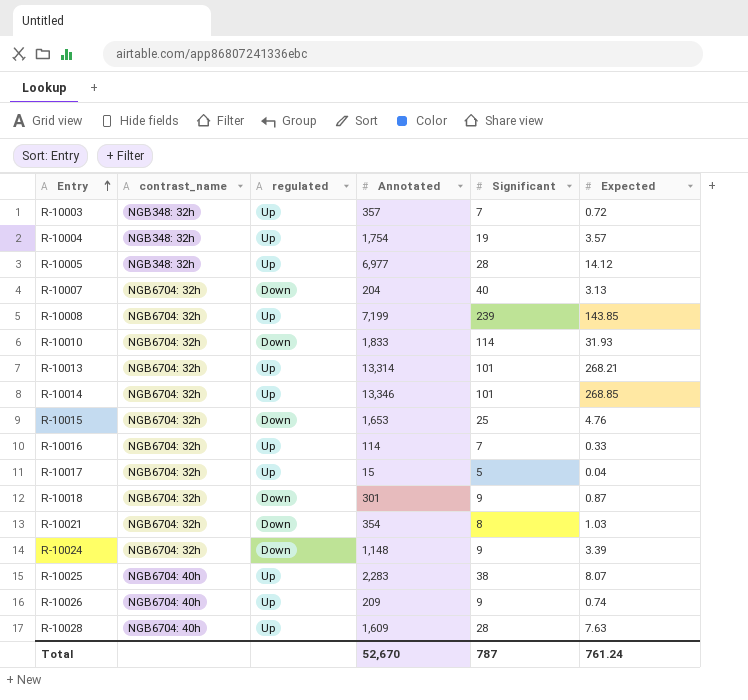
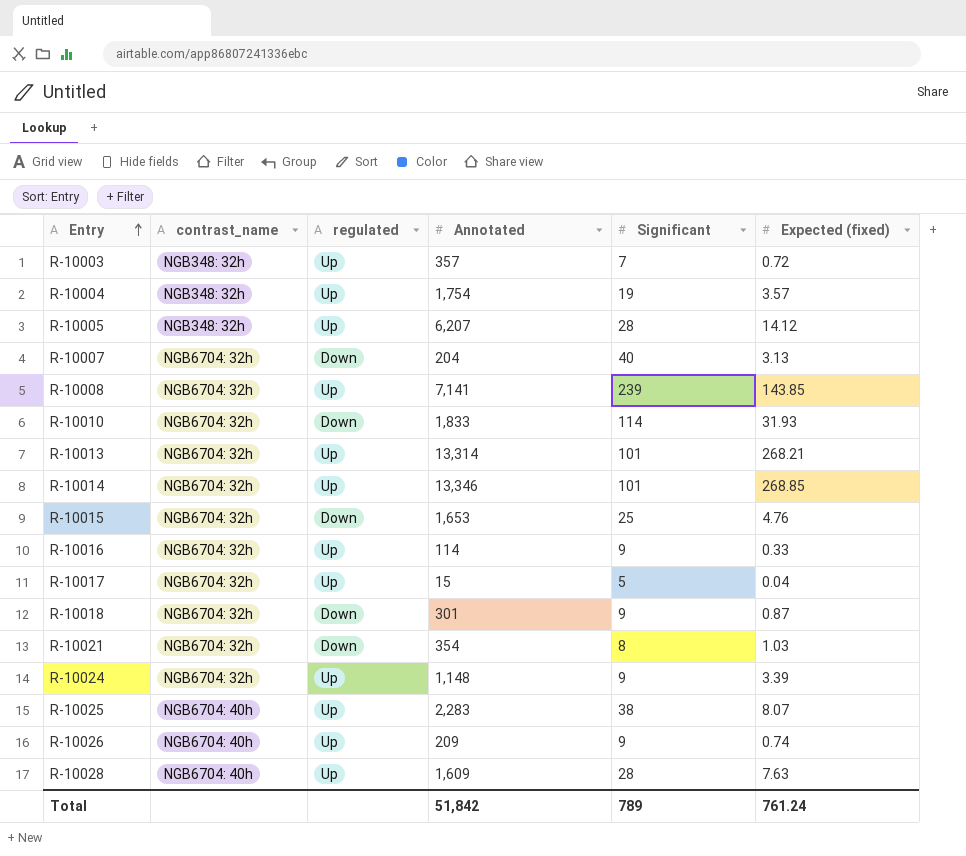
column name: Expected -> Expected (fixed)
R-10005 | Annotated: 6,977 -> 6,207
R-10008 | Annotated: 7,199 -> 7,141
R-10016 | Significant: 7 -> 9
R-10024 | regulated: Down -> Up
Total | Annotated: 52,670 -> 51,842
Total | Significant: 787 -> 789

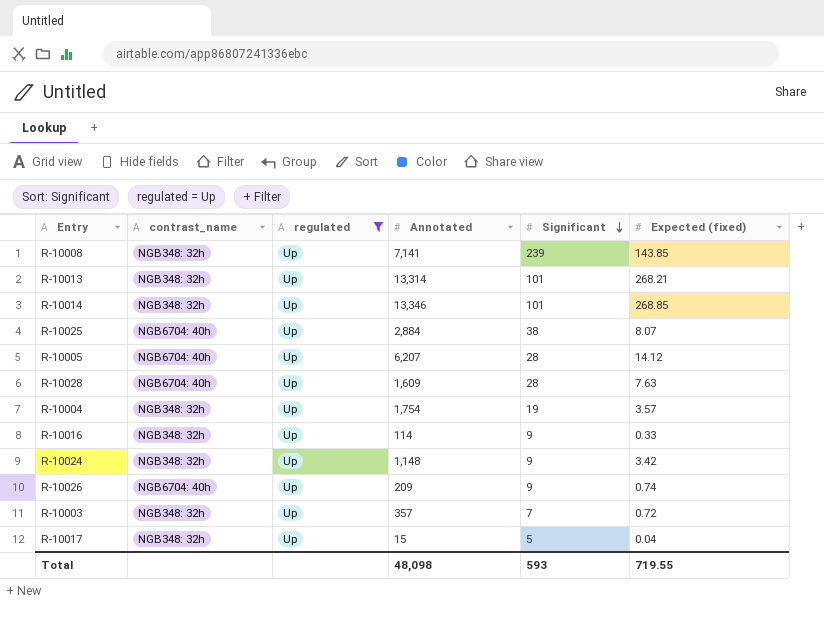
filter: none -> regulated = Up
row order: Entry ascending -> Significant descending
R-10008 | contrast_name: NGB6704: 32h -> NGB348: 32h
R-10013 | contrast_name: NGB6704: 32h -> NGB348: 32h
R-10014 | contrast_name: NGB6704: 32h -> NGB348: 32h
R-10025 | Annotated: 2,283 -> 2,884
R-10005 | contrast_name: NGB348: 32h -> NGB6704: 40h
R-10016 | contrast_name: NGB6704: 32h -> NGB348: 32h
R-10024 | contrast_name: NGB6704: 32h -> NGB348: 32h
R-10024 | Expected (fixed): 3.39 -> 3.42
R-10017 | contrast_name: NGB6704: 32h -> NGB348: 32h
Total | Annotated: 51,842 -> 48,098
Total | Significant: 789 -> 593
Total | Expected (fixed): 761.24 -> 719.55

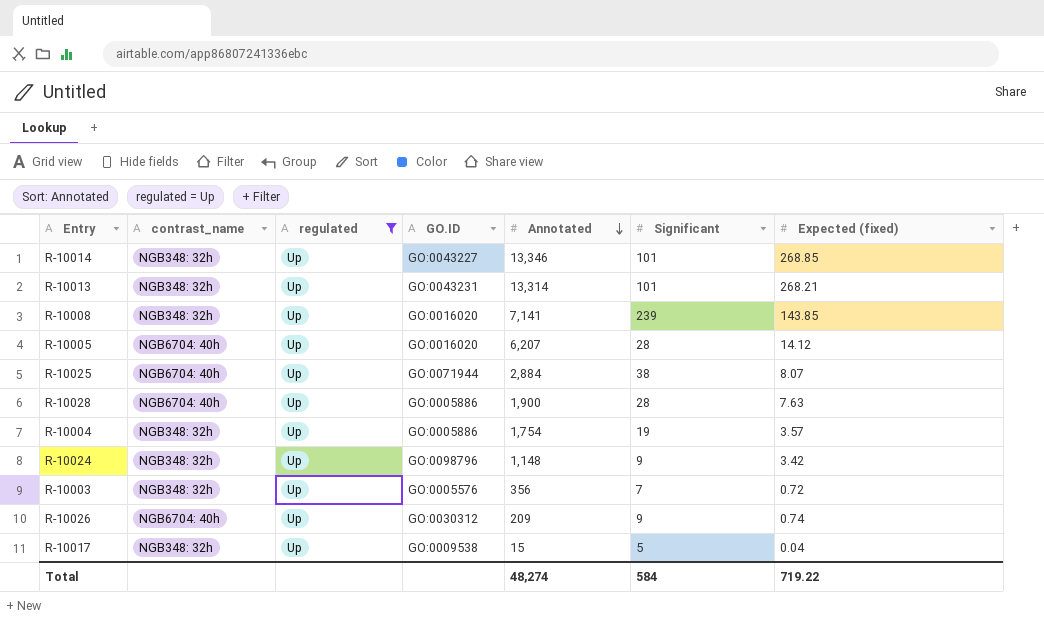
row order: Significant descending -> Annotated descending
column GO.ID | position: none -> 4
row R-10016: NGB348: 32h | Up | 114 | 9 | 0.33 -> none
R-10028 | Annotated: 1,609 -> 1,900
R-10003 | Annotated: 357 -> 356
Total | Annotated: 48,098 -> 48,274
Total | Significant: 593 -> 584
Total | Expected (fixed): 719.55 -> 719.22

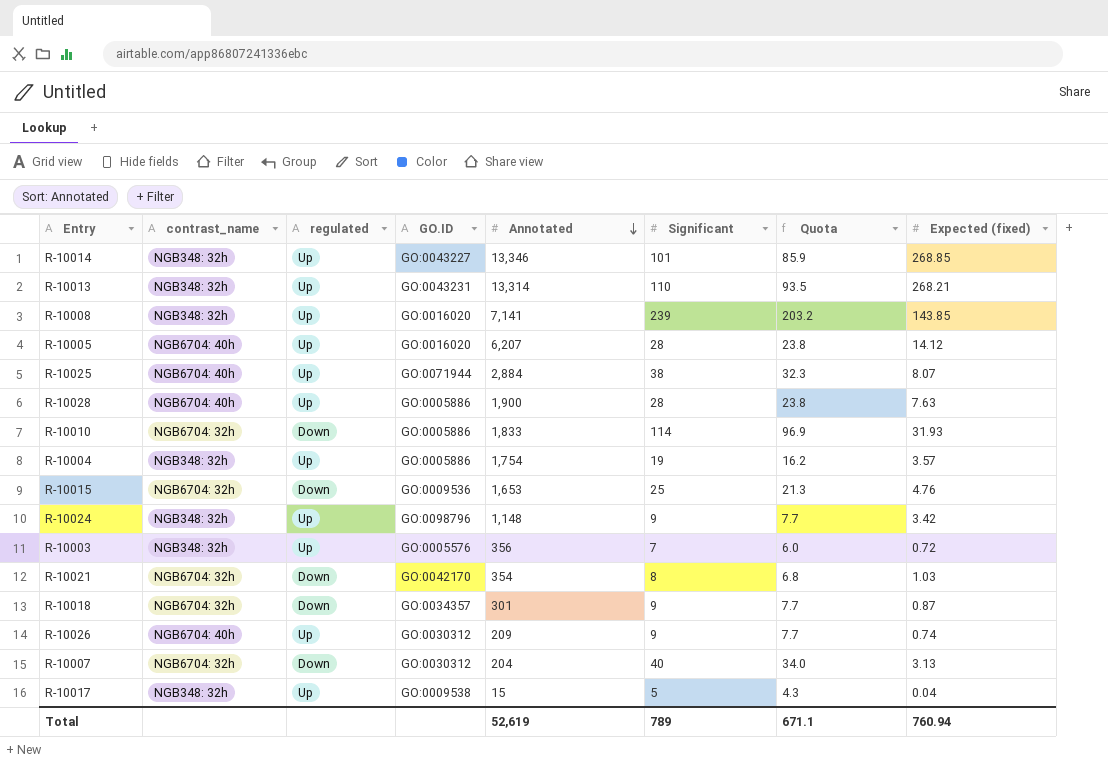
filter: regulated = Up -> none
column Quota | formula: none -> [Significant] * 0.85
R-10013 | Significant: 101 -> 110
Total | Annotated: 48,274 -> 52,619
Total | Significant: 584 -> 789
Total | Expected (fixed): 719.22 -> 760.94

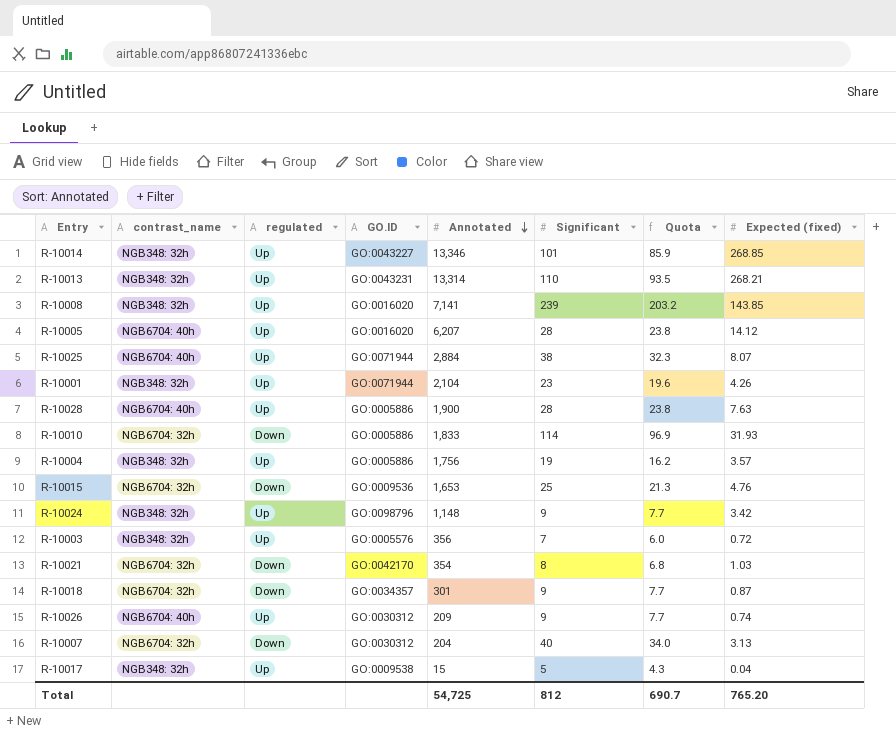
row R-10001: none -> NGB348: 32h | Up | GO:0071944 | 2,104 | 23 | 19.6 | 4.26
R-10004 | Annotated: 1,754 -> 1,756
Total | Annotated: 52,619 -> 54,725
Total | Significant: 789 -> 812
Total | Quota: 671.1 -> 690.7
Total | Expected (fixed): 760.94 -> 765.20

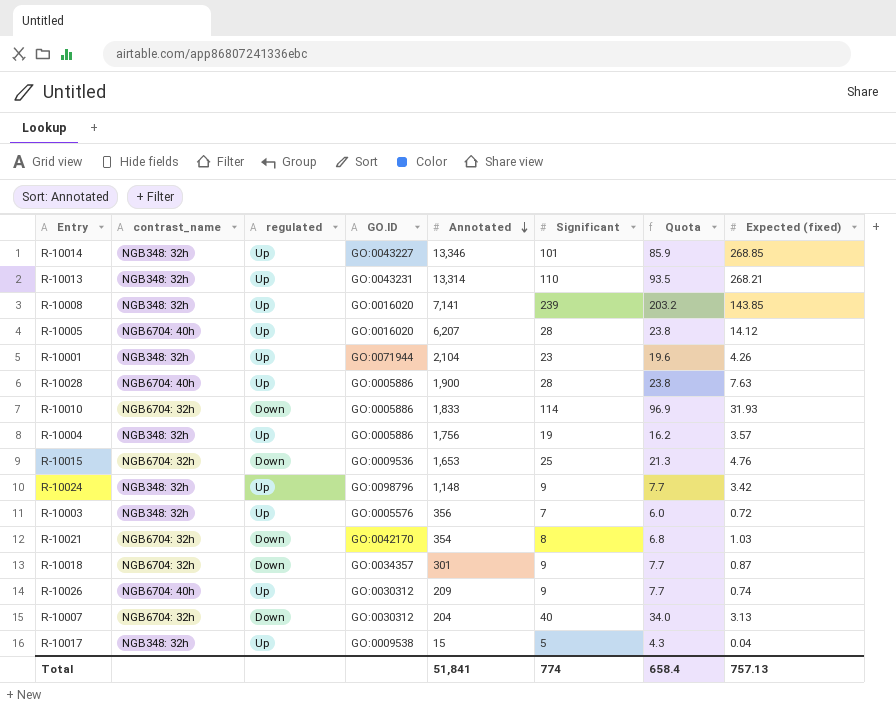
row R-10025: NGB6704: 40h | Up | GO:0071944 | 2,884 | 38 | 32.3 | 8.07 -> none
Total | Annotated: 54,725 -> 51,841
Total | Significant: 812 -> 774
Total | Quota: 690.7 -> 658.4
Total | Expected (fixed): 765.20 -> 757.13

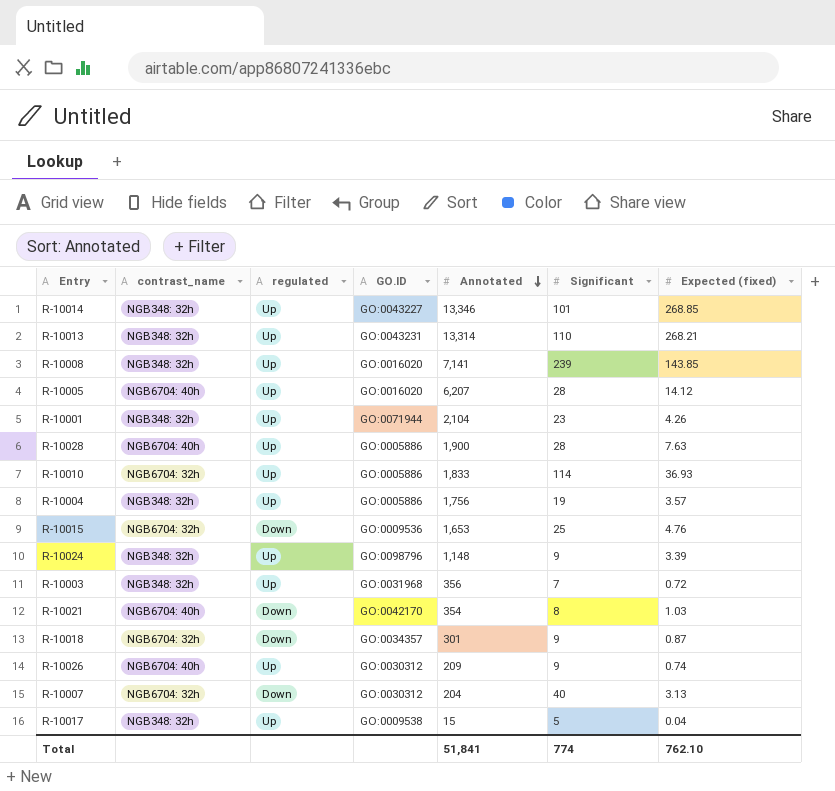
column Quota | formula: [Significant] * 0.85 -> none
R-10010 | regulated: Down -> Up
R-10010 | Expected (fixed): 31.93 -> 36.93
R-10024 | Expected (fixed): 3.42 -> 3.39
R-10003 | GO.ID: GO:0005576 -> GO:0031968
R-10021 | contrast_name: NGB6704: 32h -> NGB6704: 40h
Total | Expected (fixed): 757.13 -> 762.10

